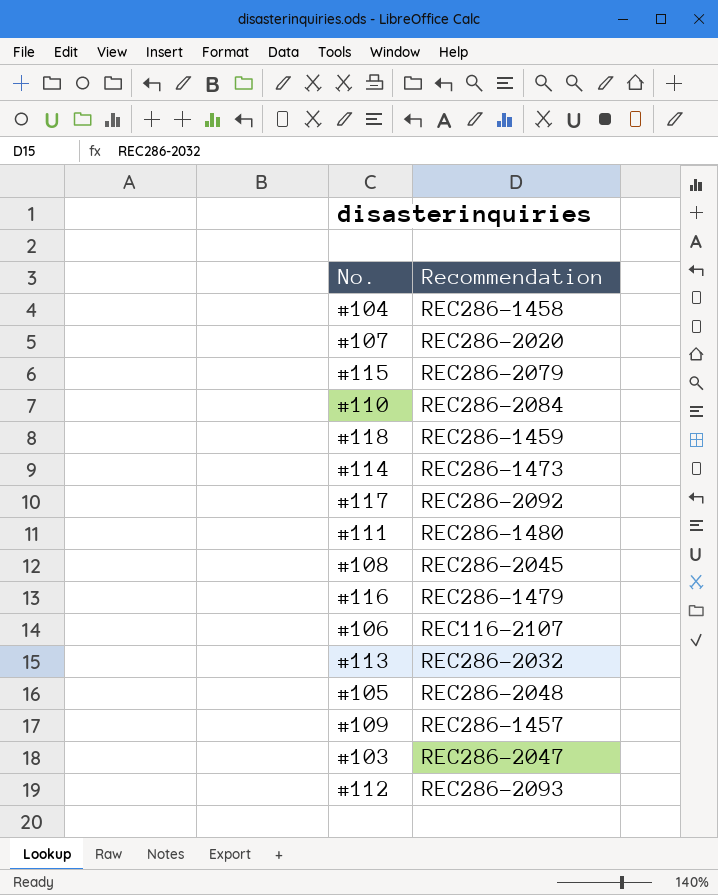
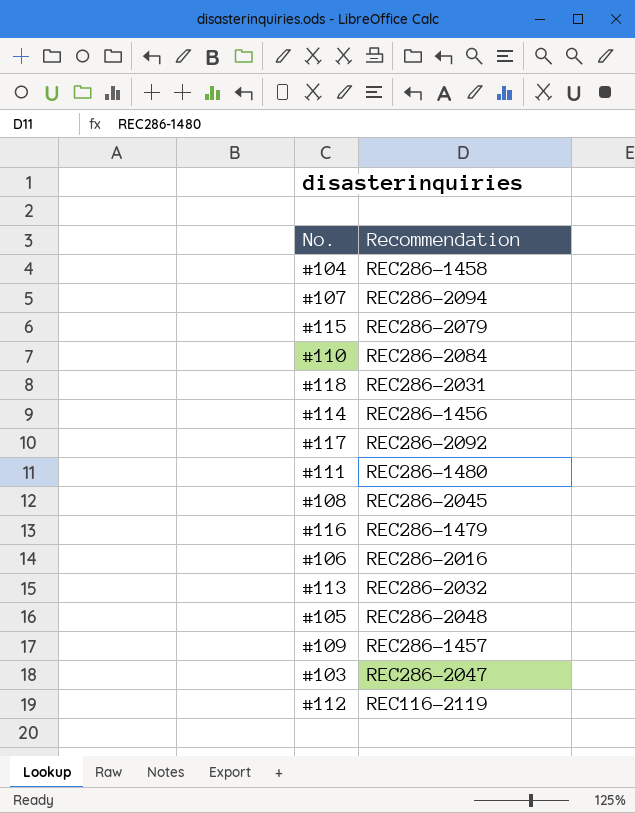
#107 | Recommendation: REC286-2020 -> REC286-2094
#118 | Recommendation: REC286-1459 -> REC286-2031
#114 | Recommendation: REC286-1473 -> REC286-1456
#106 | Recommendation: REC116-2107 -> REC286-2016
#112 | Recommendation: REC286-2093 -> REC116-2119

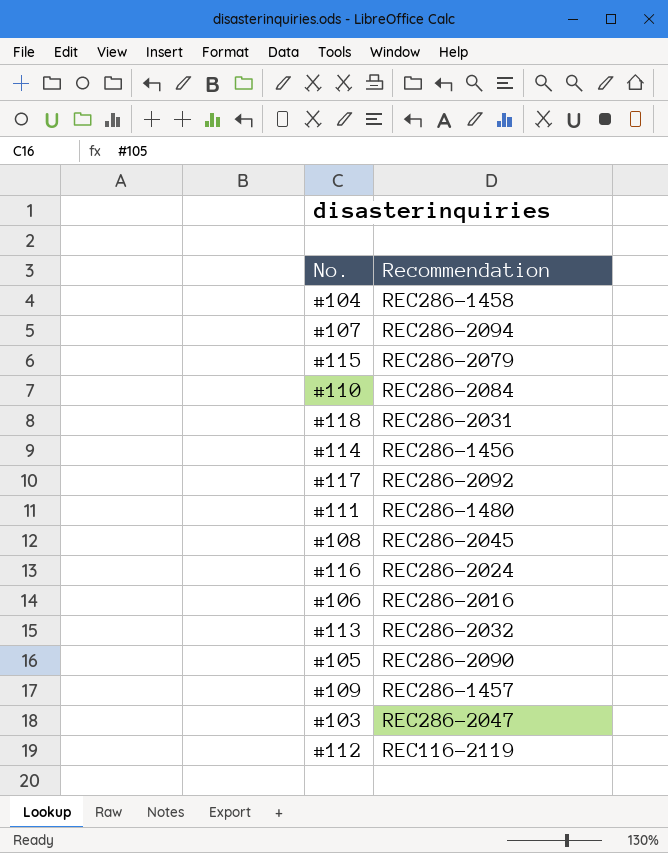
#116 | Recommendation: REC286-1479 -> REC286-2024
#105 | Recommendation: REC286-2048 -> REC286-2090

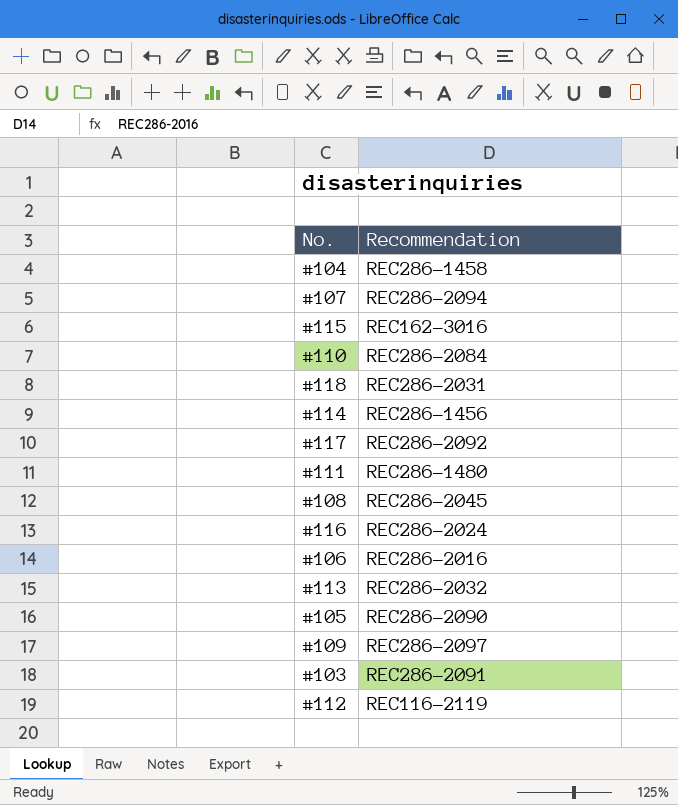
#115 | Recommendation: REC286-2079 -> REC162-3016
#109 | Recommendation: REC286-1457 -> REC286-2097
#103 | Recommendation: REC286-2047 -> REC286-2091

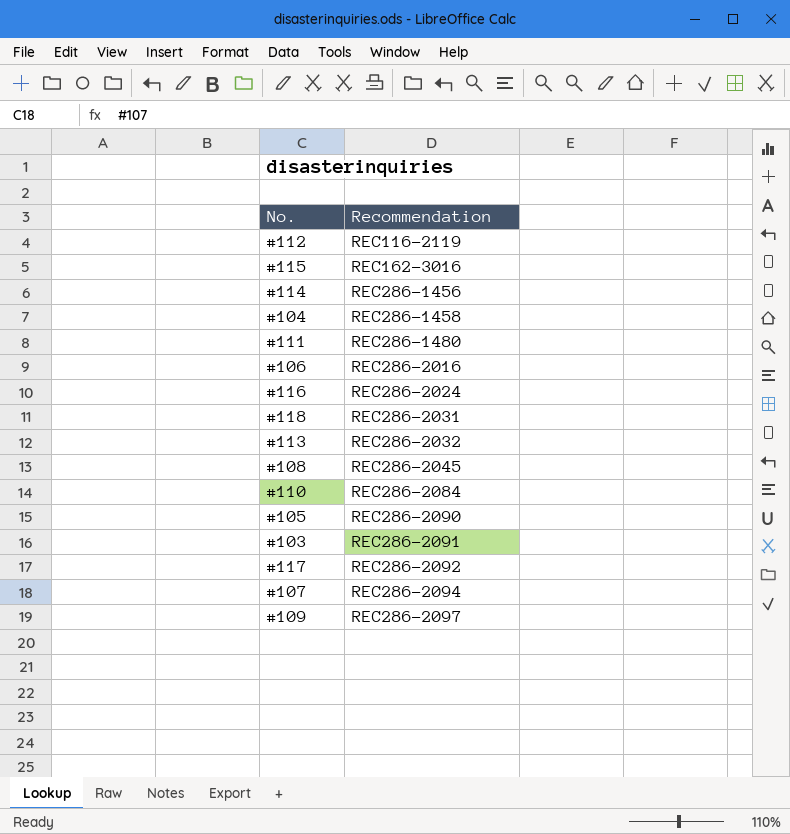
row order: none -> Recommendation ascending

